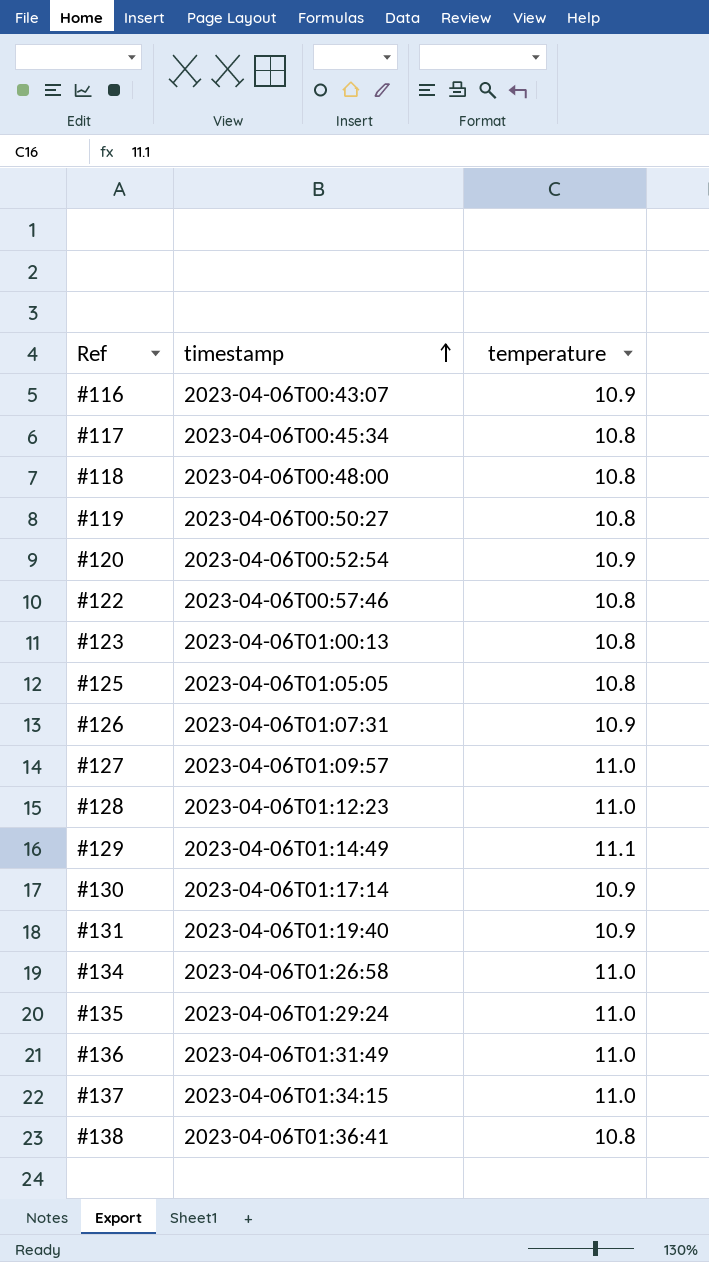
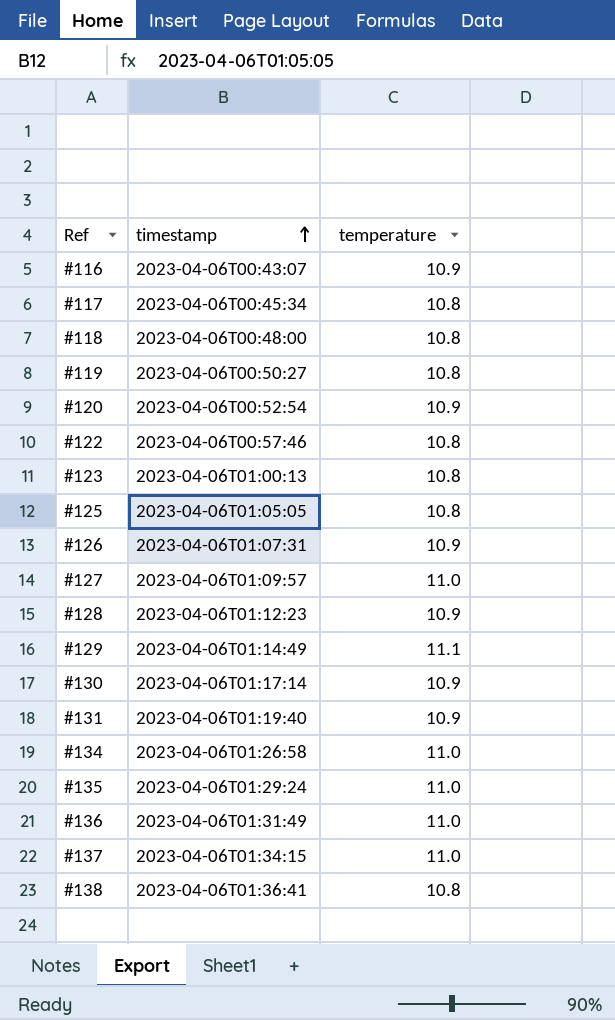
#128 | temperature: 11.0 -> 10.9

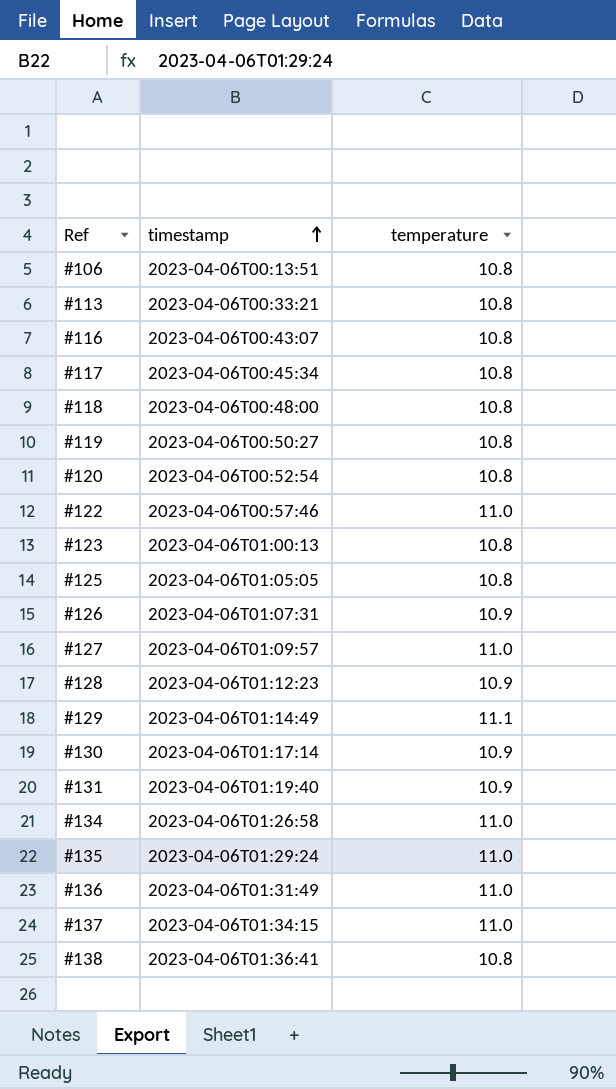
row #106: none -> 2023-04-06T00:13:51 | 10.8
row #113: none -> 2023-04-06T00:33:21 | 10.8
#116 | temperature: 10.9 -> 10.8
#120 | temperature: 10.9 -> 10.8
#122 | temperature: 10.8 -> 11.0

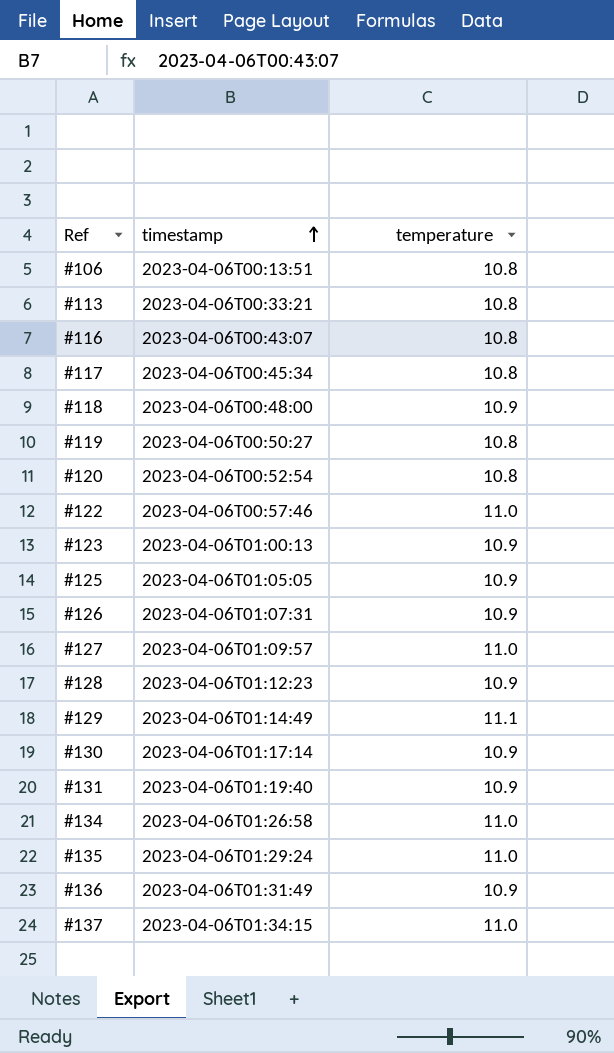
row #138: 2023-04-06T01:36:41 | 10.8 -> none
#118 | temperature: 10.8 -> 10.9
#123 | temperature: 10.8 -> 10.9
#125 | temperature: 10.8 -> 10.9
#136 | temperature: 11.0 -> 10.9

